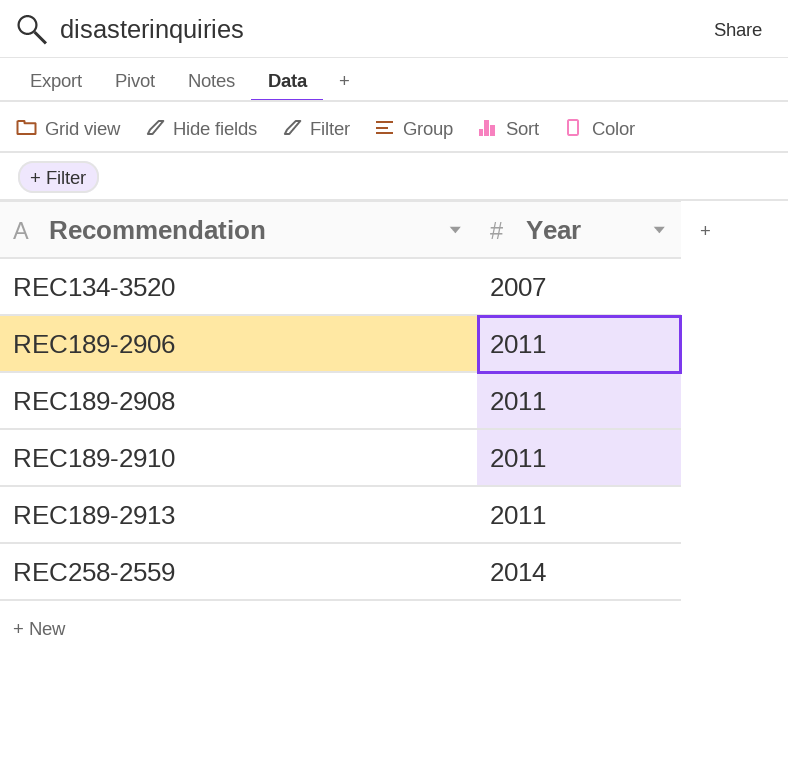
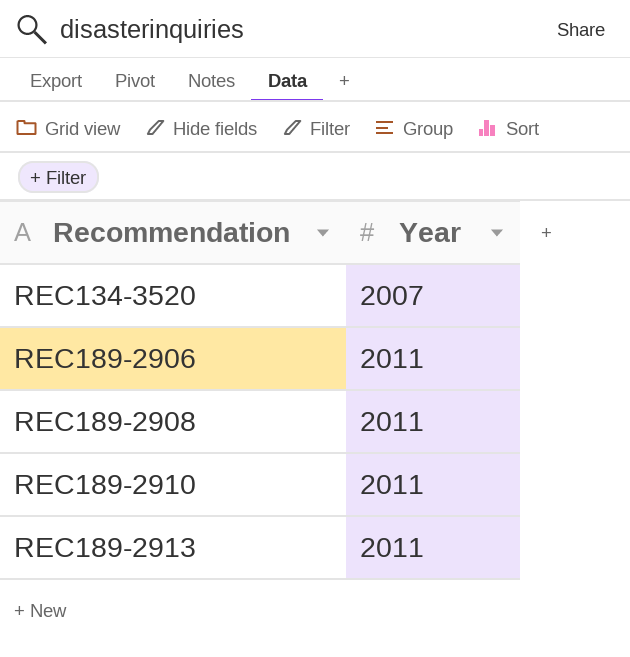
row REC258-2559: 2014 -> none

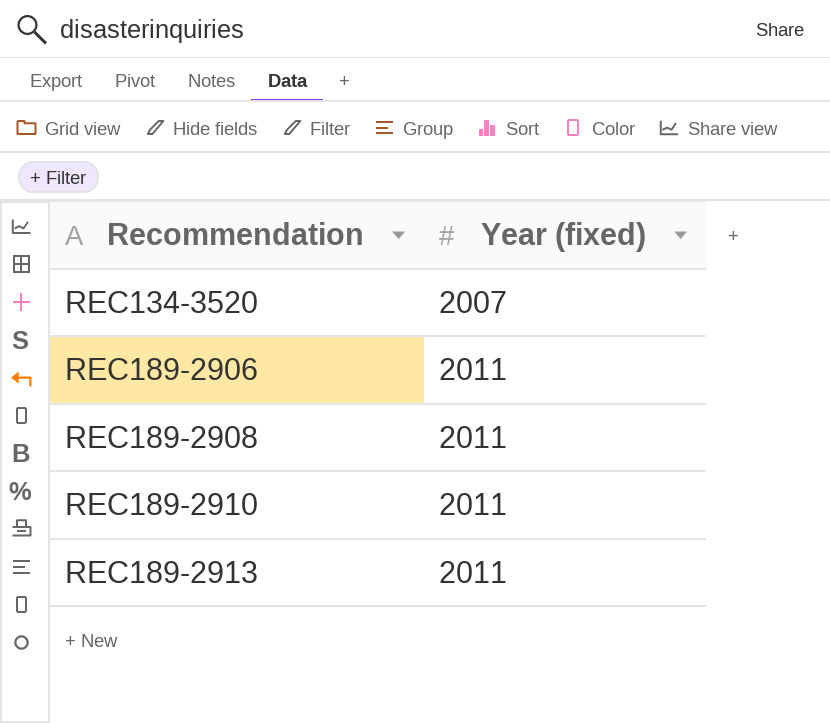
column name: Year -> Year (fixed)

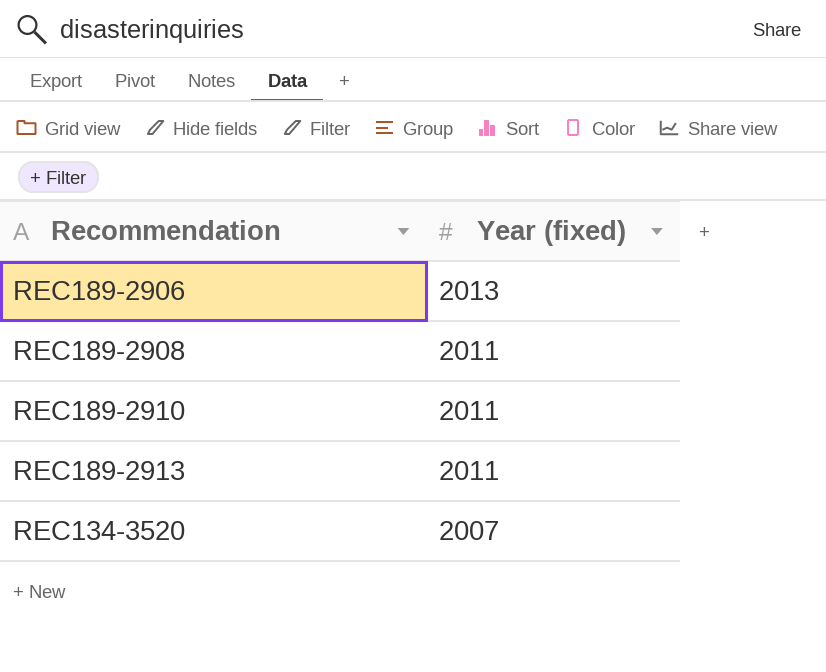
row order: Recommendation ascending -> Year (fixed) descending
REC189-2906 | Year (fixed): 2011 -> 2013

